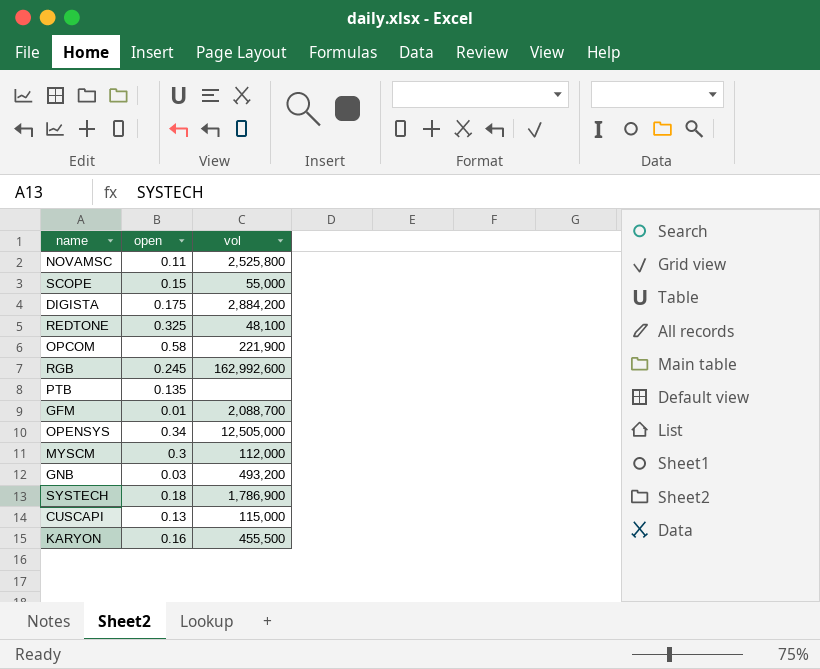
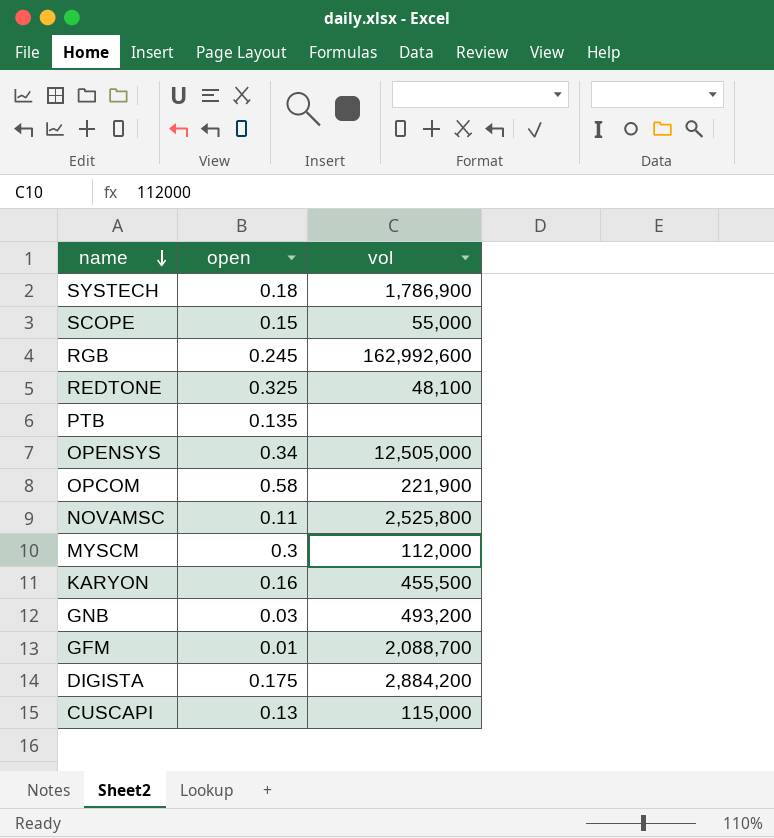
row order: none -> name descending

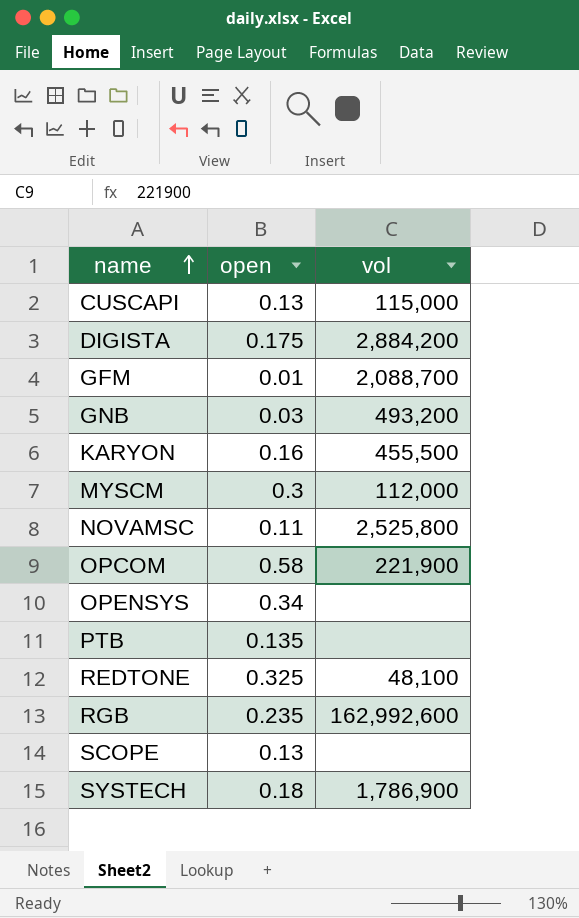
row order: name descending -> name ascending
OPENSYS | vol: 12,505,000 -> none
RGB | open: 0.245 -> 0.235
SCOPE | open: 0.15 -> 0.13
SCOPE | vol: 55,000 -> none

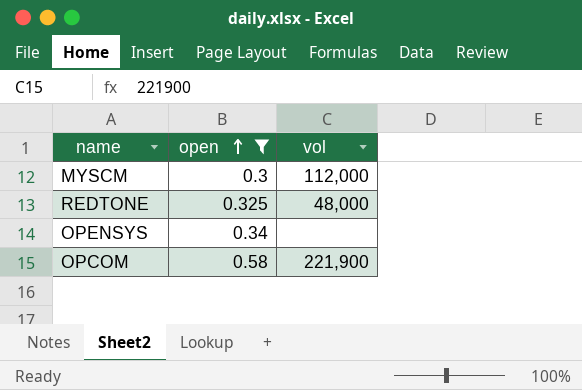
filter: none -> open >= 0.3
row order: name ascending -> open ascending
REDTONE | vol: 48,100 -> 48,000

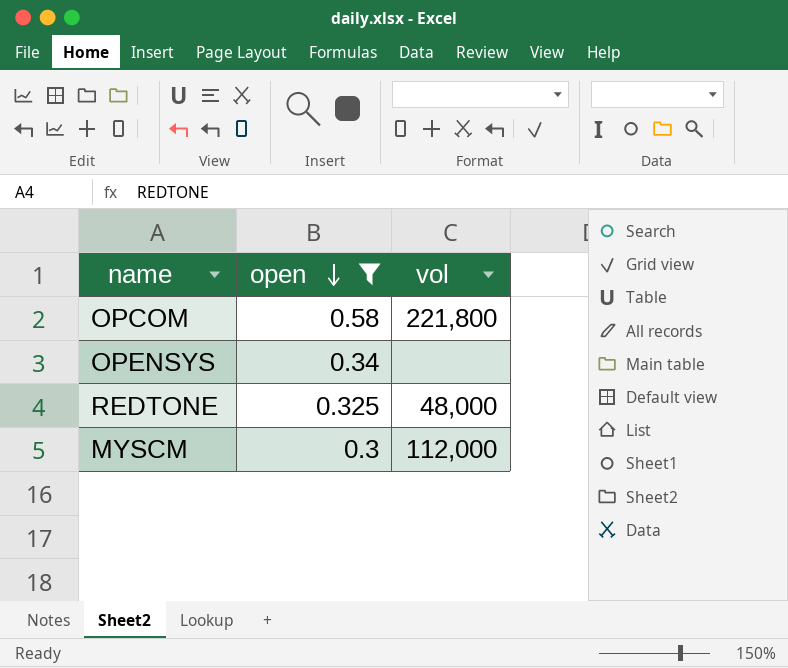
row order: open ascending -> open descending
OPCOM | vol: 221,900 -> 221,800

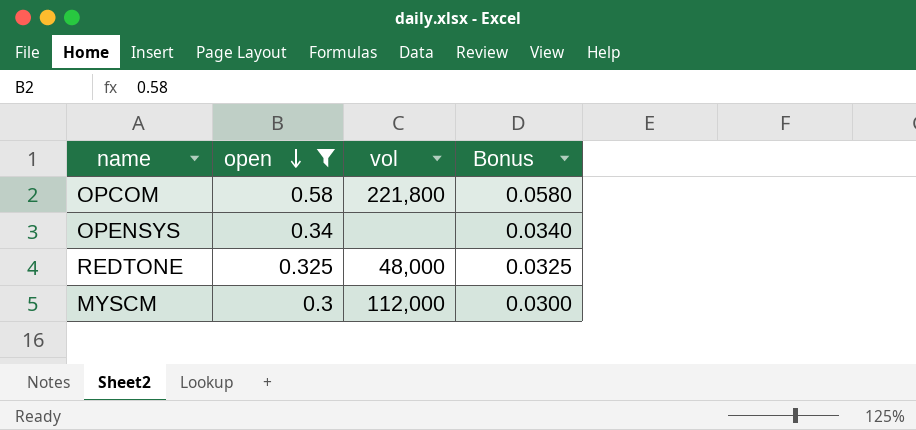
column Bonus | formula: none -> [open] * 0.1

